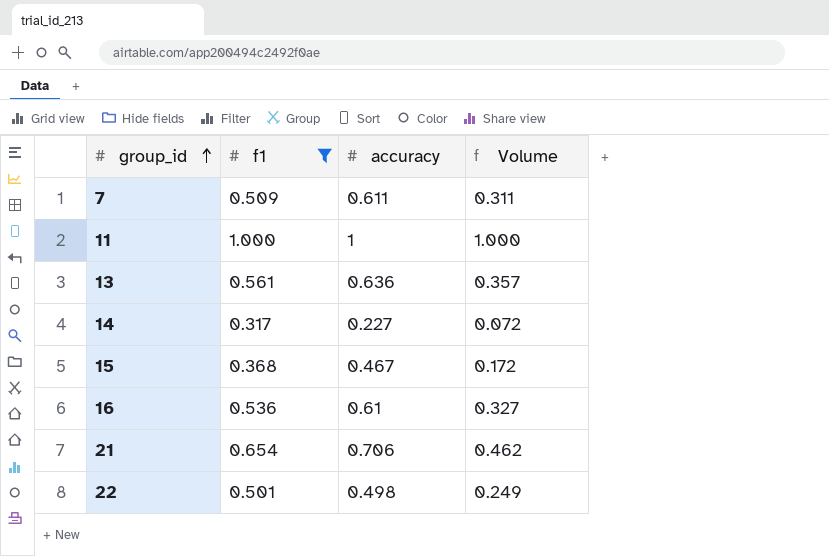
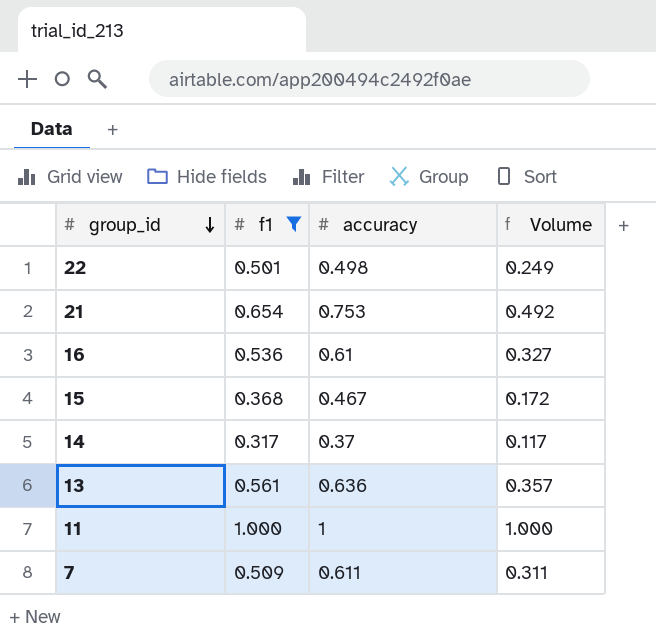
row order: group_id ascending -> group_id descending
21 | accuracy: 0.706 -> 0.753
21 | Volume: 0.462 -> 0.492
14 | accuracy: 0.227 -> 0.37
14 | Volume: 0.072 -> 0.117

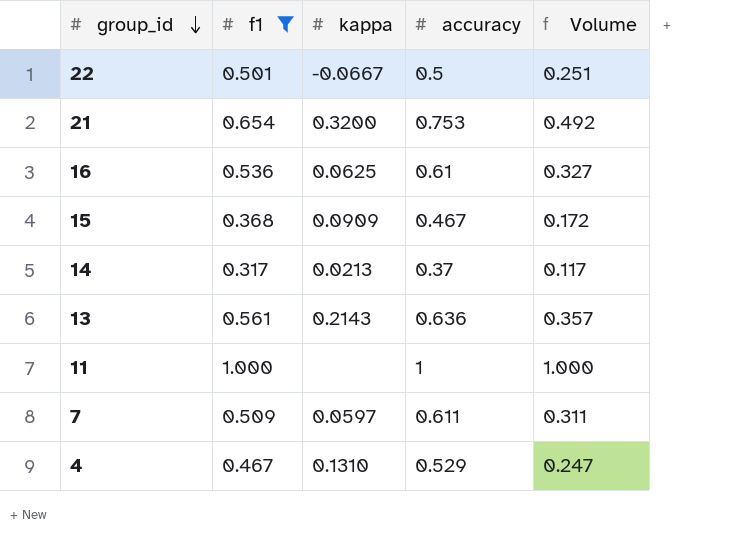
column kappa | position: none -> 3
22 | accuracy: 0.498 -> 0.5
22 | Volume: 0.249 -> 0.251
row 4: none -> 0.467 | 0.1310 | 0.529 | 0.247

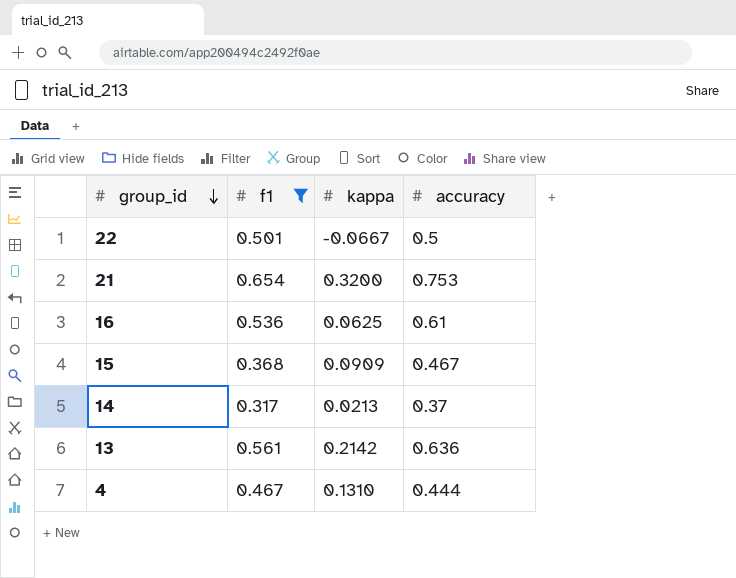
column Volume | formula: [f1] * [accuracy] -> none
row 11: 1.000 | none | 1 | 1.000 -> none
row 7: 0.509 | 0.0597 | 0.611 | 0.311 -> none
13 | kappa: 0.2143 -> 0.2142
4 | accuracy: 0.529 -> 0.444

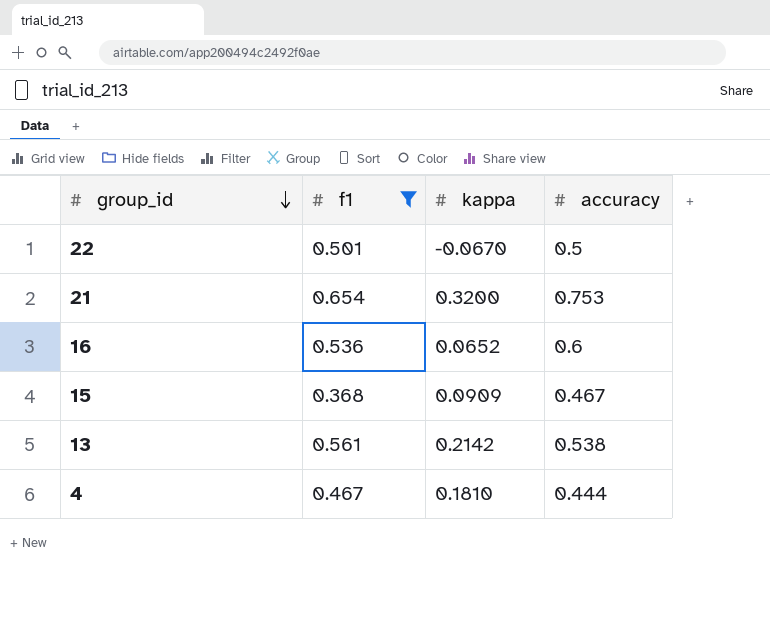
row 14: 0.317 | 0.0213 | 0.37 -> none
22 | kappa: -0.0667 -> -0.0670
16 | kappa: 0.0625 -> 0.0652
16 | accuracy: 0.61 -> 0.6
13 | accuracy: 0.636 -> 0.538
4 | kappa: 0.1310 -> 0.1810

